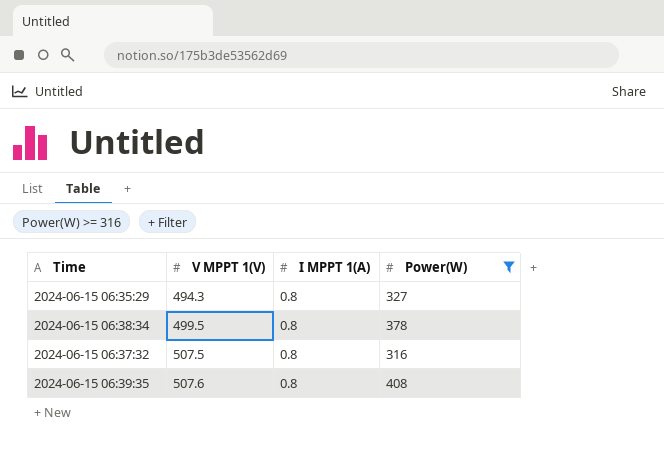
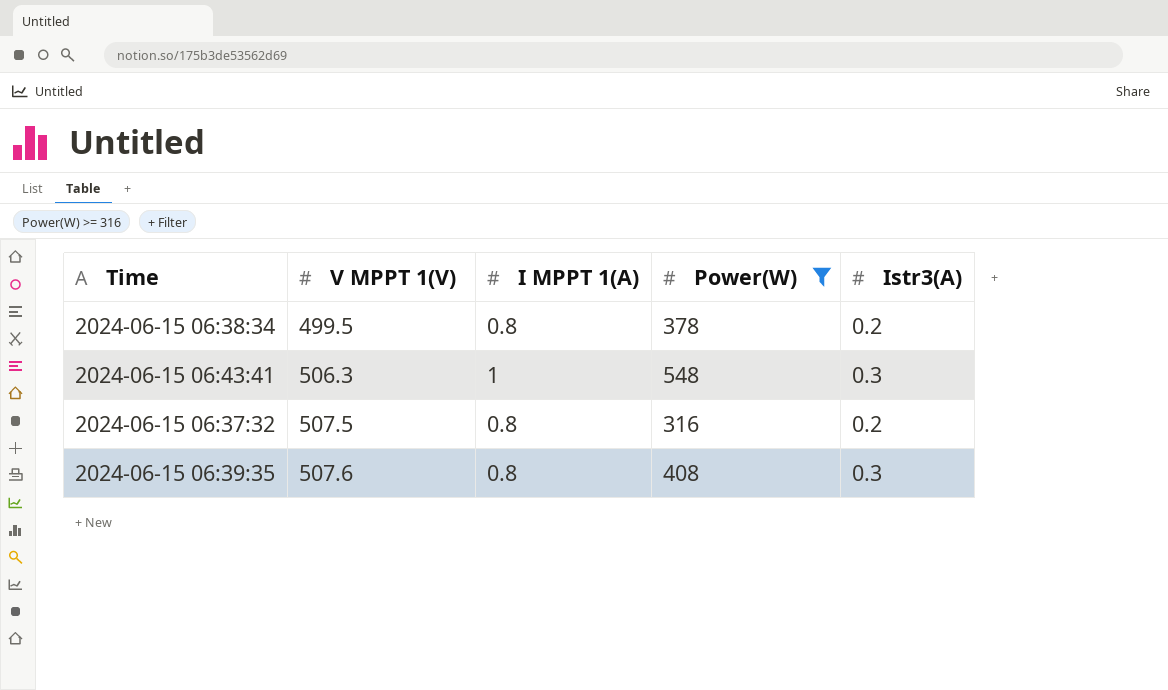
column Istr3(A) | position: none -> 5
row 2024-06-15 06:35:29: 494.3 | 0.8 | 327 -> none
row 2024-06-15 06:43:41: none -> 506.3 | 1 | 548 | 0.3

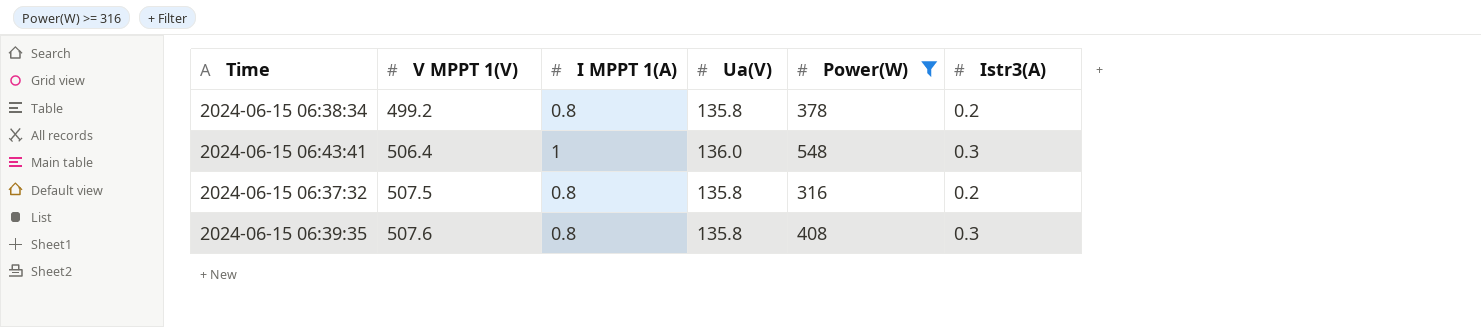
column Ua(V) | position: none -> 4
2024-06-15 06:38:34 | V MPPT 1(V): 499.5 -> 499.2
2024-06-15 06:43:41 | V MPPT 1(V): 506.3 -> 506.4

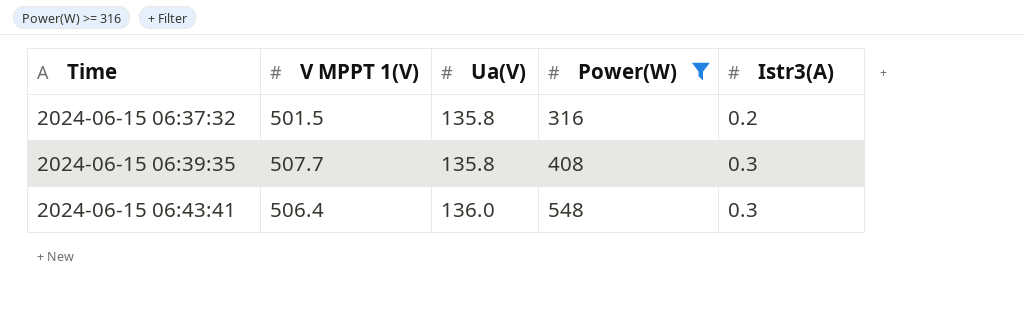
row order: V MPPT 1(V) ascending -> Time ascending
column I MPPT 1(A) | position: 3 -> none
row 2024-06-15 06:38:34: 499.2 | 0.8 | 135.8 | 378 | 0.2 -> none
2024-06-15 06:37:32 | V MPPT 1(V): 507.5 -> 501.5
2024-06-15 06:39:35 | V MPPT 1(V): 507.6 -> 507.7

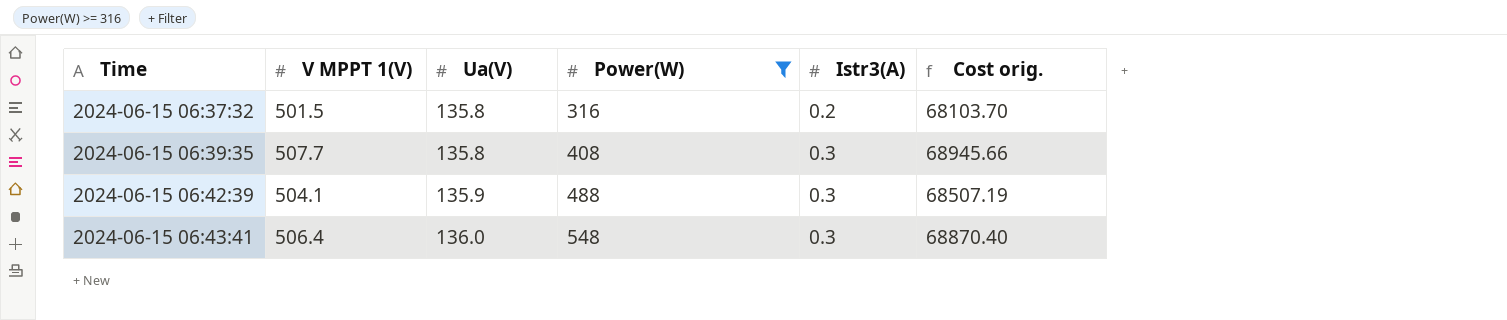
column Cost orig. | formula: none -> [V MPPT 1(V)] * [Ua(V)]
row 2024-06-15 06:42:39: none -> 504.1 | 135.9 | 488 | 0.3 | 68507.19

